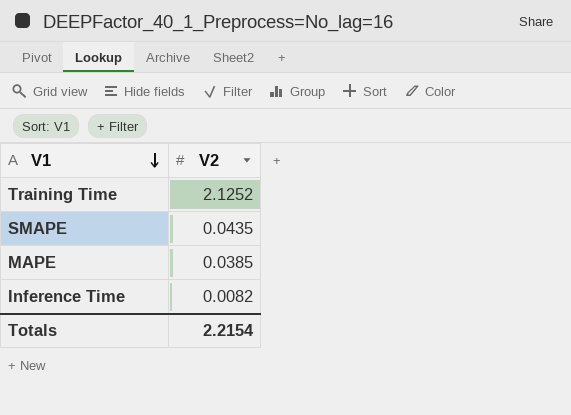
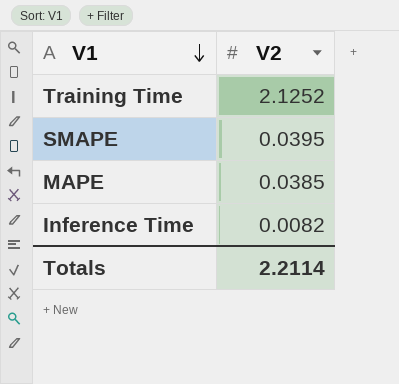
SMAPE | V2: 0.0435 -> 0.0395
Totals | V2: 2.2154 -> 2.2114

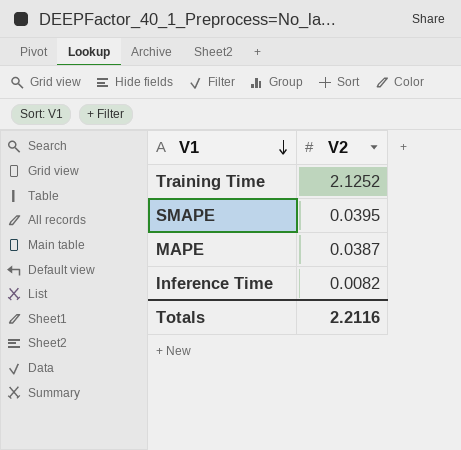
MAPE | V2: 0.0385 -> 0.0387
Totals | V2: 2.2114 -> 2.2116

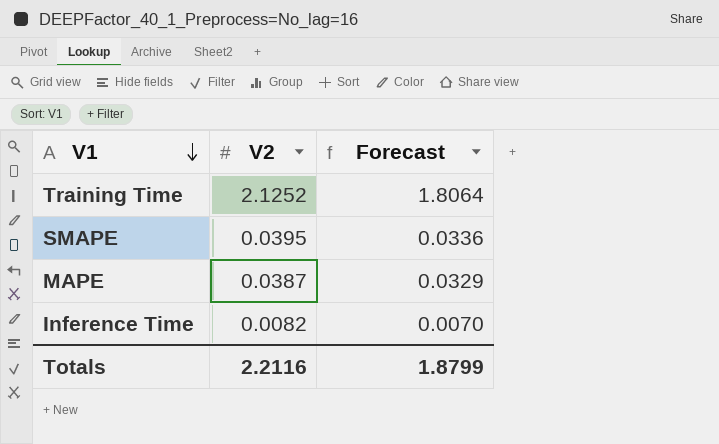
column Forecast | formula: none -> [V2] * 0.85

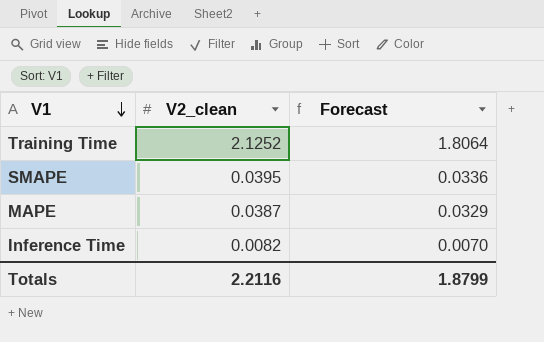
column name: V2 -> V2_clean

